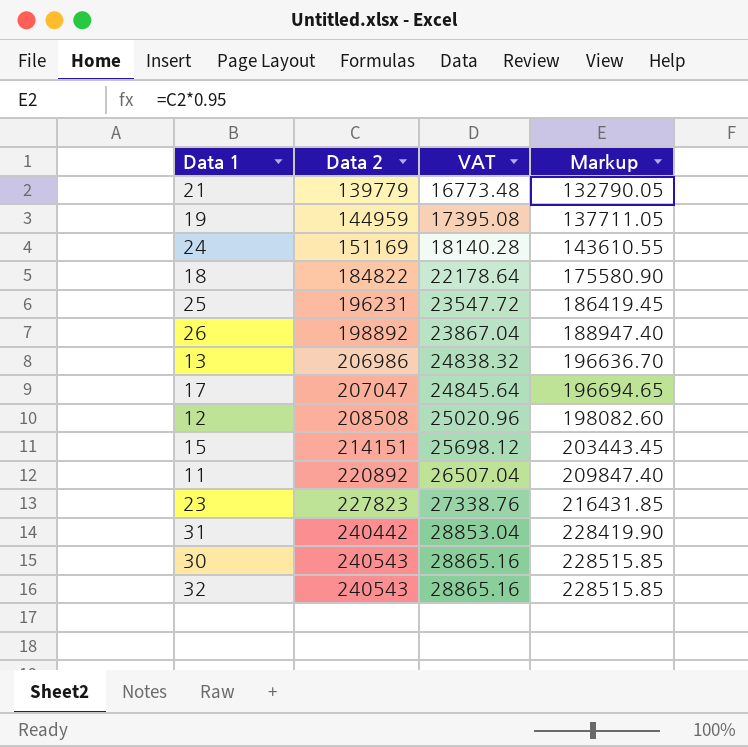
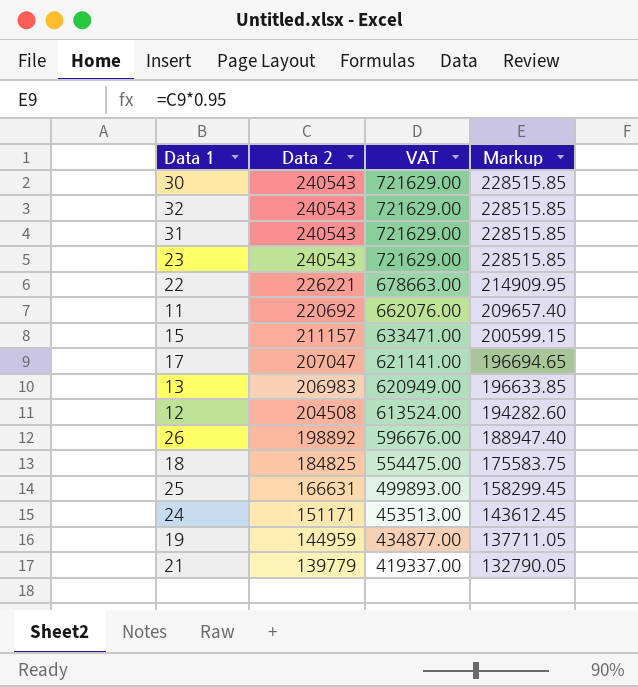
row order: Data 2 ascending -> Data 2 descending
column VAT | formula: [Data 2] * 0.12 -> [Data 2] * 3
31 | Data 2: 240442 -> 240543
31 | Markup: 228419.90 -> 228515.85
23 | Data 2: 227823 -> 240543
23 | Markup: 216431.85 -> 228515.85
row 22: none -> 226221 | 678663.00 | 214909.95
11 | Data 2: 220892 -> 220692
11 | Markup: 209847.40 -> 209657.40
15 | Data 2: 214151 -> 211157
15 | Markup: 203443.45 -> 200599.15
13 | Data 2: 206986 -> 206983
13 | Markup: 196636.70 -> 196633.85
12 | Data 2: 208508 -> 204508
12 | Markup: 198082.60 -> 194282.60
18 | Data 2: 184822 -> 184825
18 | Markup: 175580.90 -> 175583.75
25 | Data 2: 196231 -> 166631
25 | Markup: 186419.45 -> 158299.45
24 | Data 2: 151169 -> 151171
24 | Markup: 143610.55 -> 143612.45

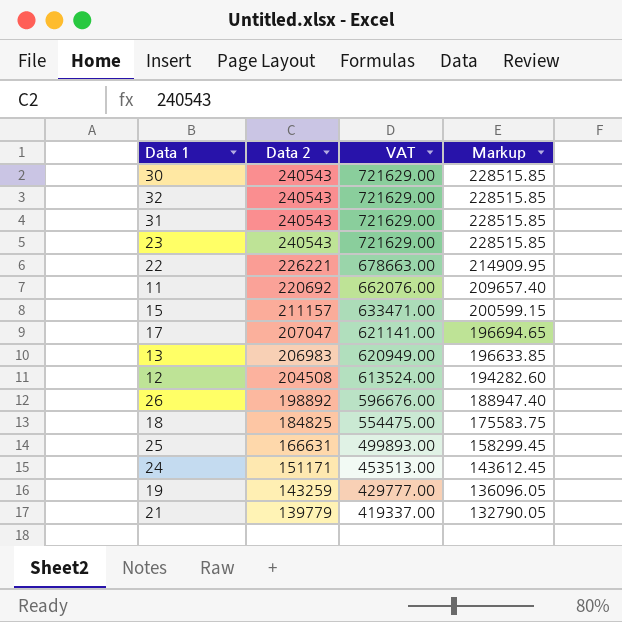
19 | Data 2: 144959 -> 143259
19 | VAT: 434877.00 -> 429777.00
19 | Markup: 137711.05 -> 136096.05

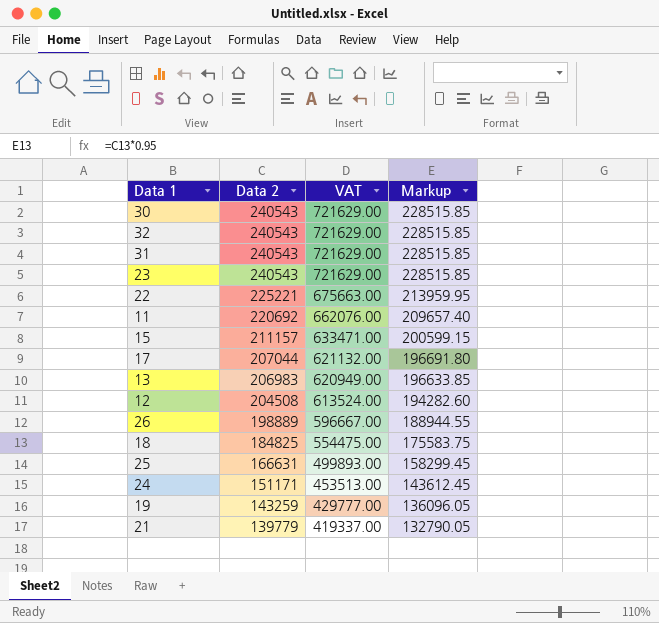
22 | Data 2: 226221 -> 225221
22 | VAT: 678663.00 -> 675663.00
22 | Markup: 214909.95 -> 213959.95
17 | Data 2: 207047 -> 207044
17 | VAT: 621141.00 -> 621132.00
17 | Markup: 196694.65 -> 196691.80
26 | Data 2: 198892 -> 198889
26 | VAT: 596676.00 -> 596667.00
26 | Markup: 188947.40 -> 188944.55

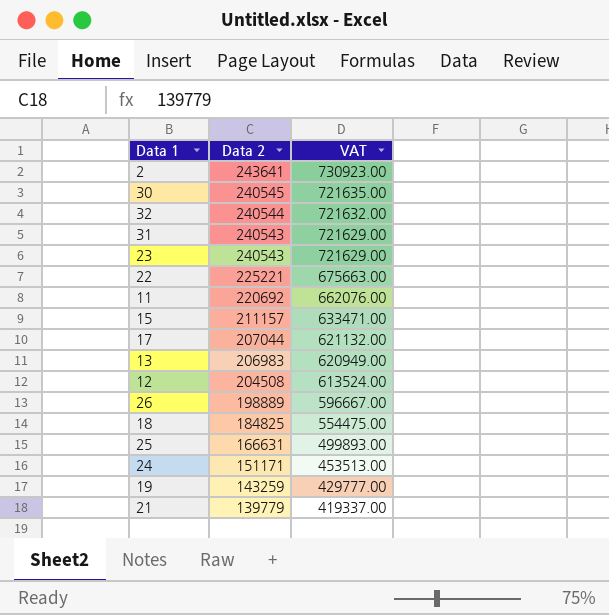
column Markup | formula: [Data 2] * 0.95 -> none
row 2: none -> 243641 | 730923.00
30 | Data 2: 240543 -> 240545
30 | VAT: 721629.00 -> 721635.00
32 | Data 2: 240543 -> 240544
32 | VAT: 721629.00 -> 721632.00

